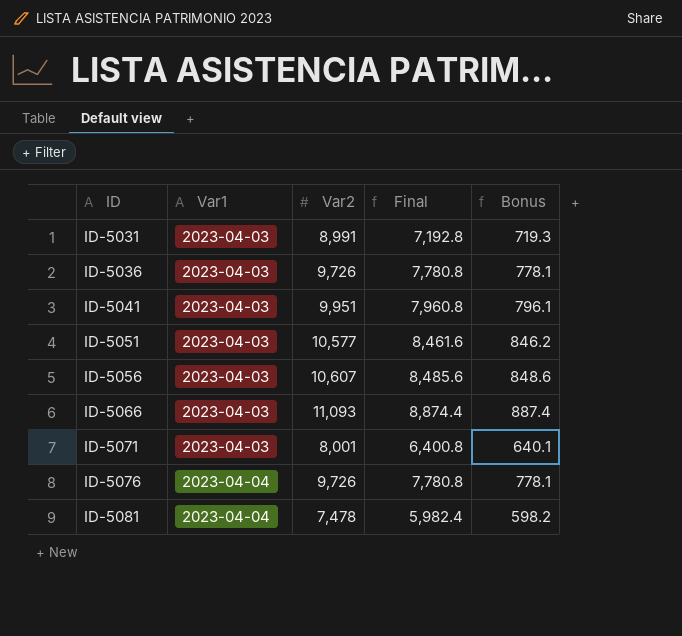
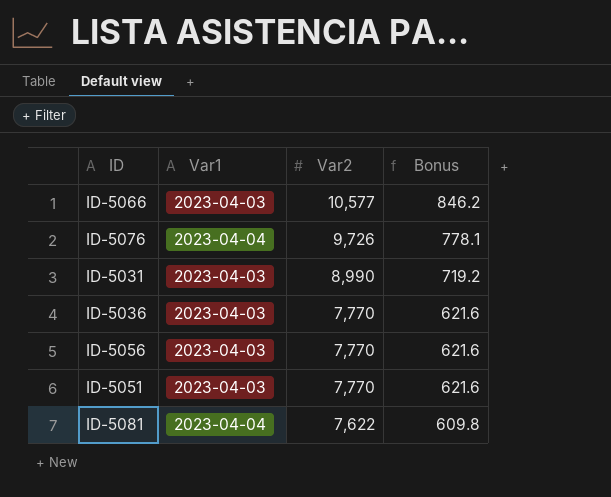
row order: ID ascending -> Var2 descending
column Final | formula: [Var2] * 0.8 -> none
row ID-5041: 2023-04-03 | 9,951 | 7,960.8 | 796.1 -> none
row ID-5071: 2023-04-03 | 8,001 | 6,400.8 | 640.1 -> none
ID-5066 | Var2: 11,093 -> 10,577
ID-5066 | Bonus: 887.4 -> 846.2
ID-5031 | Var2: 8,991 -> 8,990
ID-5031 | Bonus: 719.3 -> 719.2
ID-5036 | Var2: 9,726 -> 7,770
ID-5036 | Bonus: 778.1 -> 621.6
ID-5056 | Var2: 10,607 -> 7,770
ID-5056 | Bonus: 848.6 -> 621.6
ID-5051 | Var2: 10,577 -> 7,770
ID-5051 | Bonus: 846.2 -> 621.6
ID-5081 | Var2: 7,478 -> 7,622
ID-5081 | Bonus: 598.2 -> 609.8

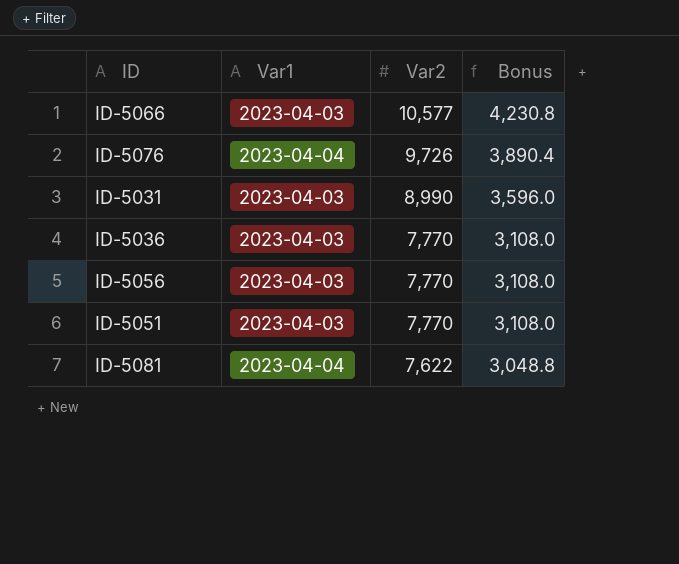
column Bonus | formula: [Var2] * 0.08 -> [Var2] * 0.4

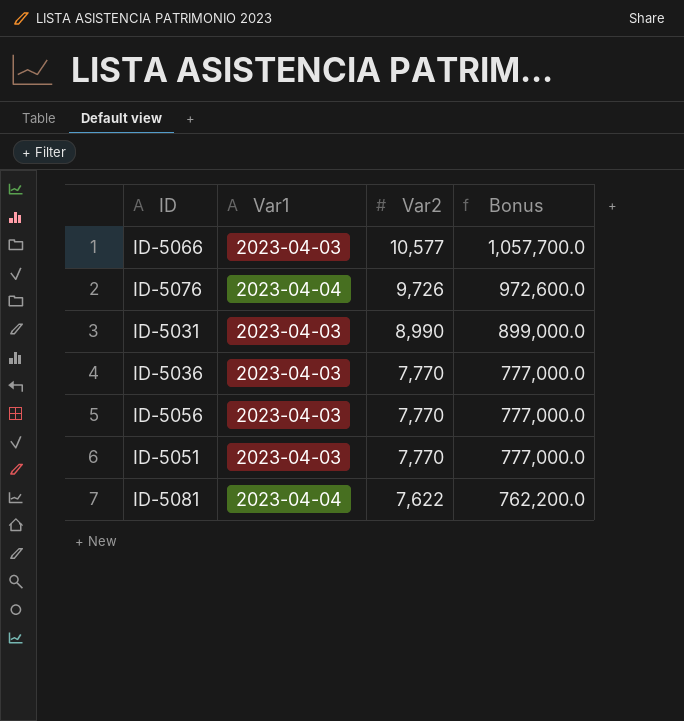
column Bonus | formula: [Var2] * 0.4 -> [Var2] * 100

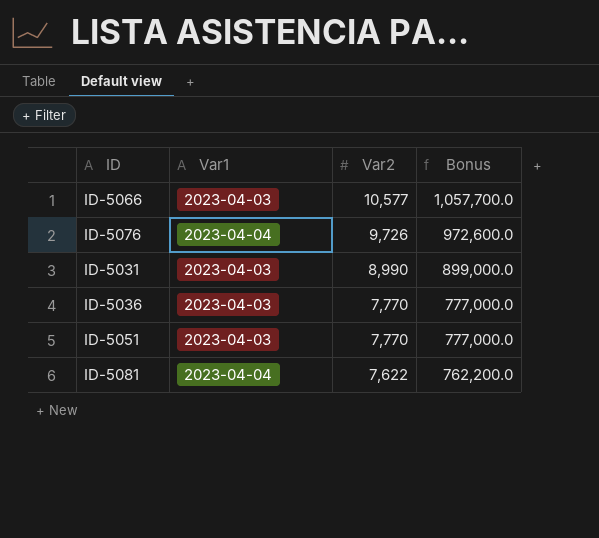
row ID-5056: 2023-04-03 | 7,770 | 777,000.0 -> none

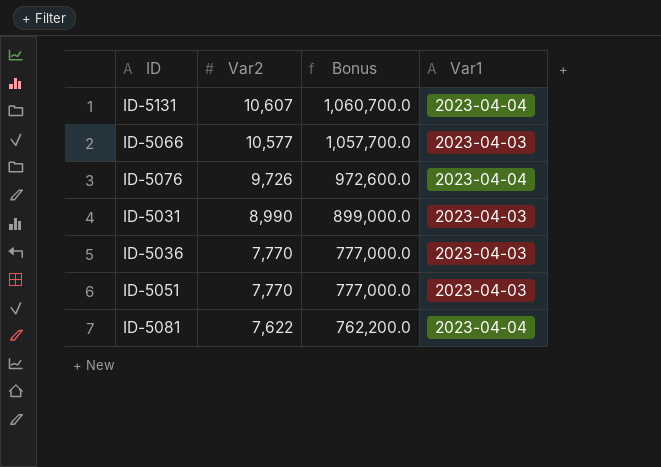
column Var1 | position: 2 -> 4
row ID-5131: none -> 10,607 | 1,060,700.0 | 2023-04-04

